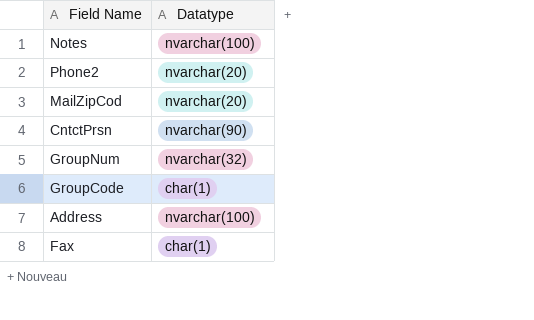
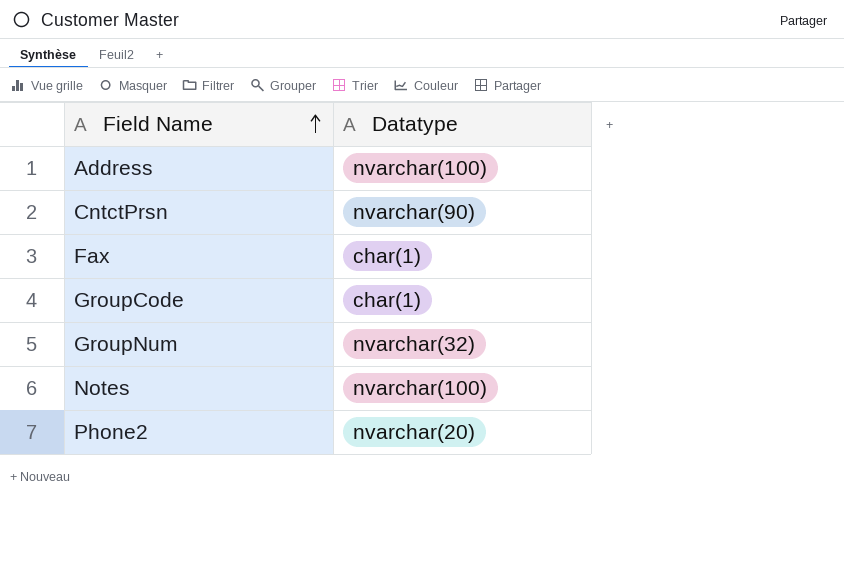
row order: none -> Field Name ascending
row MailZipCod: nvarchar(20) -> none

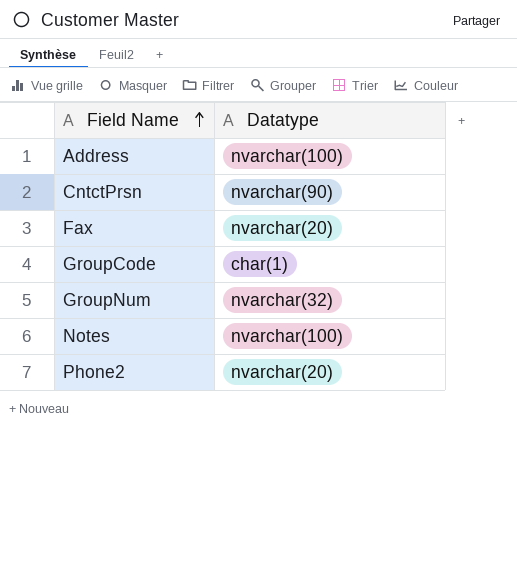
Fax | Datatype: char(1) -> nvarchar(20)

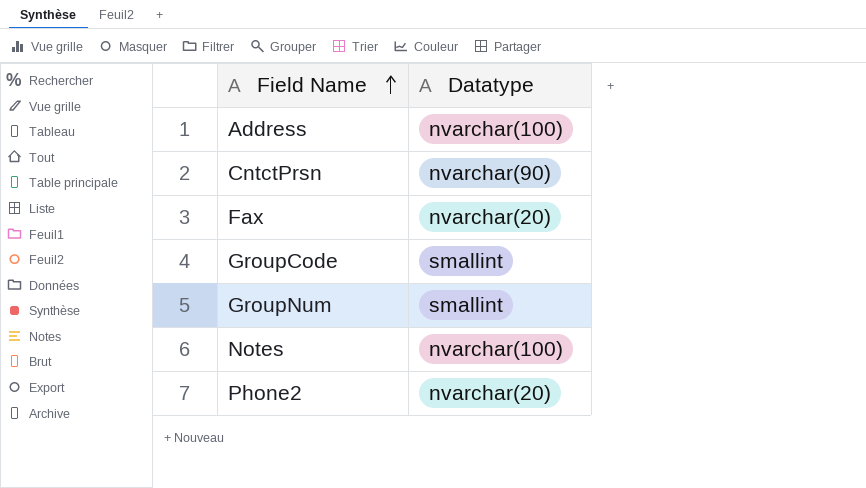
GroupCode | Datatype: char(1) -> smallint
GroupNum | Datatype: nvarchar(32) -> smallint

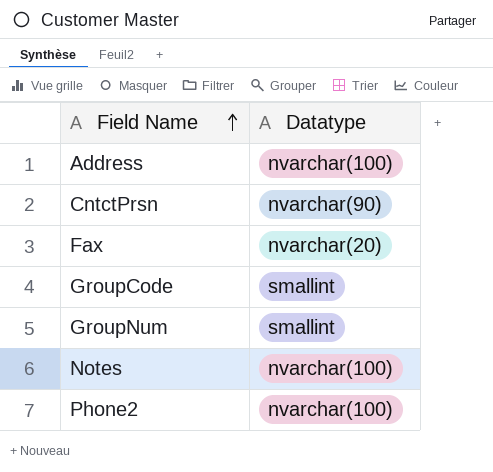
Phone2 | Datatype: nvarchar(20) -> nvarchar(100)

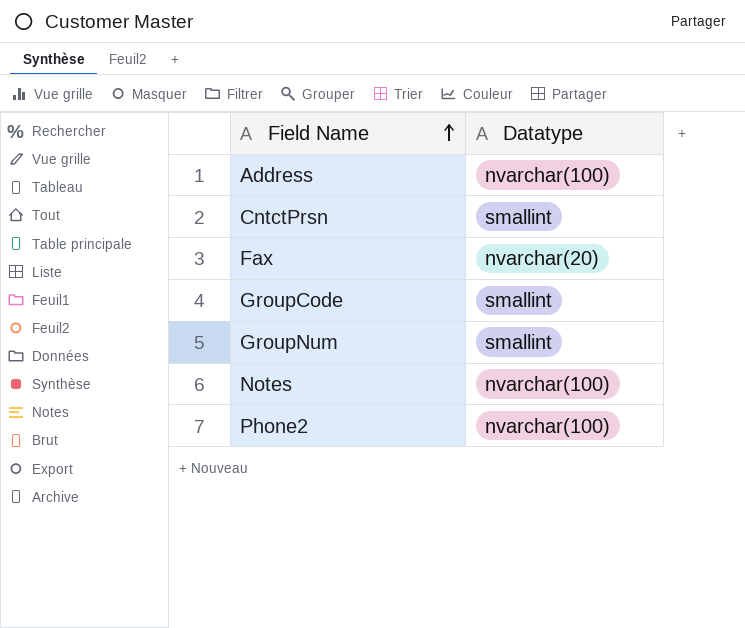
CntctPrsn | Datatype: nvarchar(90) -> smallint

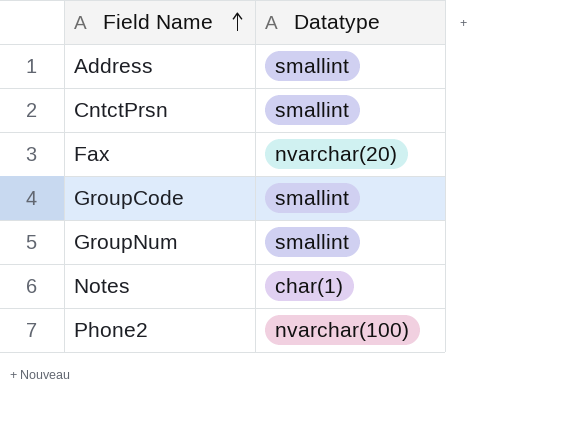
Address | Datatype: nvarchar(100) -> smallint
Notes | Datatype: nvarchar(100) -> char(1)

